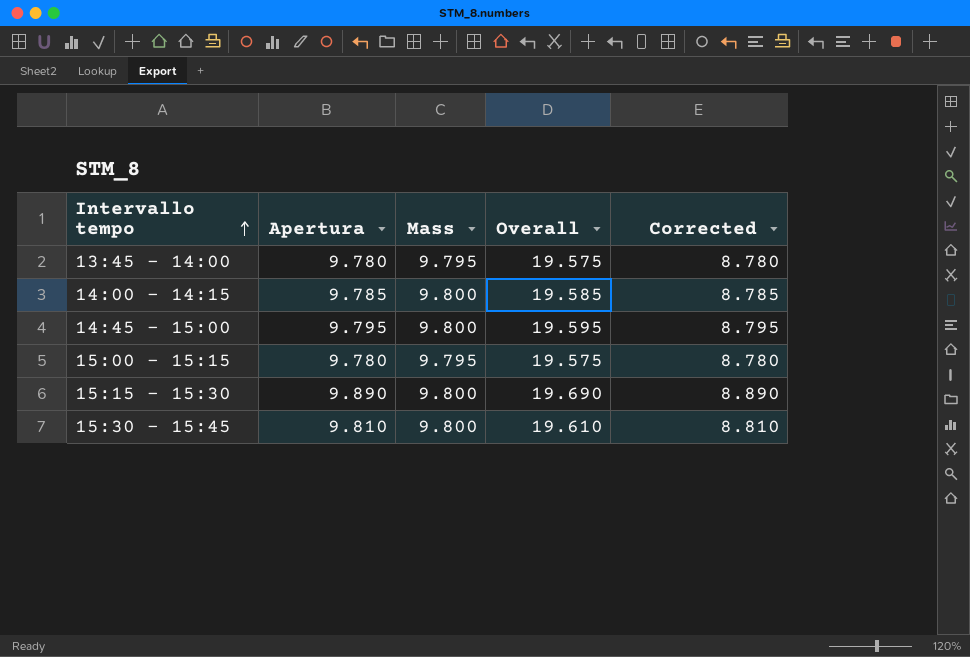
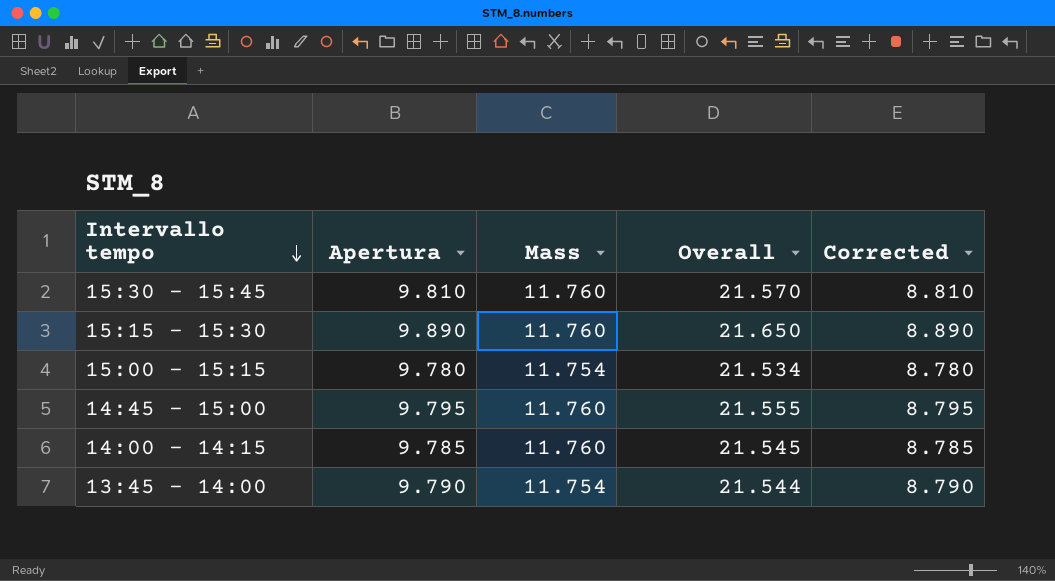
row order: Intervallo tempo ascending -> Intervallo tempo descending
15:30 - 15:45 | Mass: 9.800 -> 11.760
15:30 - 15:45 | Overall: 19.610 -> 21.570
15:15 - 15:30 | Mass: 9.800 -> 11.760
15:15 - 15:30 | Overall: 19.690 -> 21.650
15:00 - 15:15 | Mass: 9.795 -> 11.754
15:00 - 15:15 | Overall: 19.575 -> 21.534
14:45 - 15:00 | Mass: 9.800 -> 11.760
14:45 - 15:00 | Overall: 19.595 -> 21.555
14:00 - 14:15 | Mass: 9.800 -> 11.760
14:00 - 14:15 | Overall: 19.585 -> 21.545
13:45 - 14:00 | Apertura: 9.780 -> 9.790
13:45 - 14:00 | Mass: 9.795 -> 11.754
13:45 - 14:00 | Overall: 19.575 -> 21.544
13:45 - 14:00 | Corrected: 8.780 -> 8.790

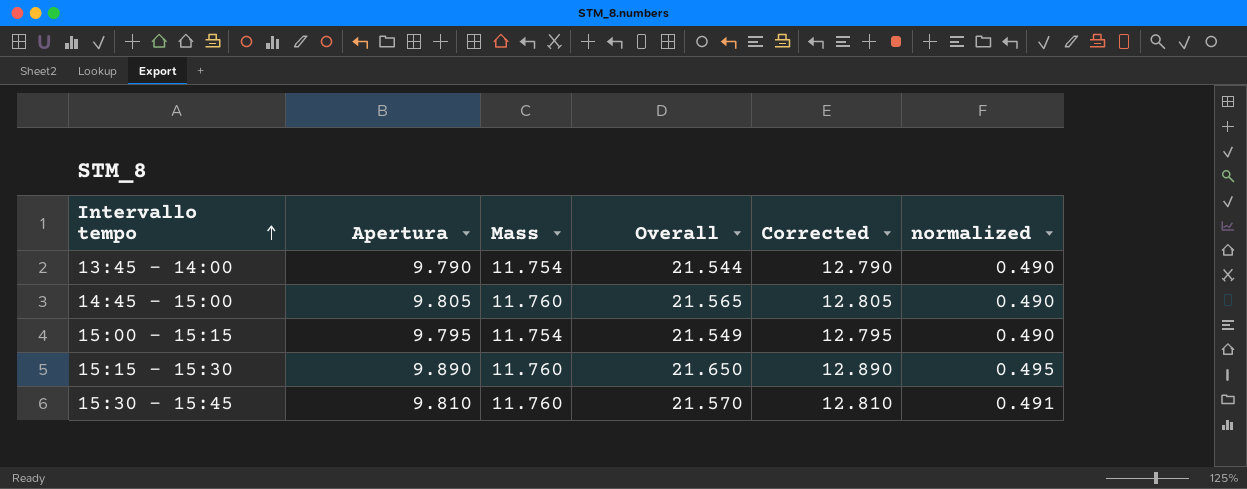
row order: Intervallo tempo descending -> Intervallo tempo ascending
column Corrected | formula: [Apertura] - 1 -> [Apertura] + 3
column normalized | formula: none -> [Apertura] * 0.05
row 14:00 - 14:15: 9.785 | 11.760 | 21.545 | 8.785 -> none
14:45 - 15:00 | Apertura: 9.795 -> 9.805
14:45 - 15:00 | Overall: 21.555 -> 21.565
15:00 - 15:15 | Apertura: 9.780 -> 9.795
15:00 - 15:15 | Overall: 21.534 -> 21.549

